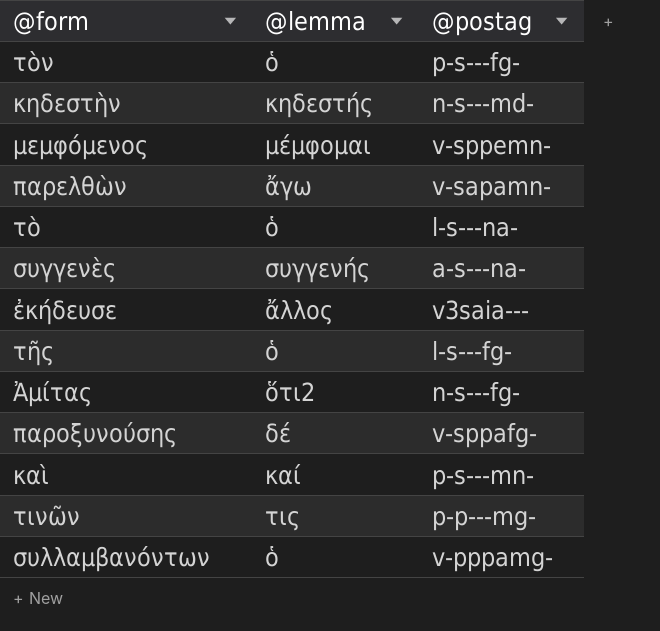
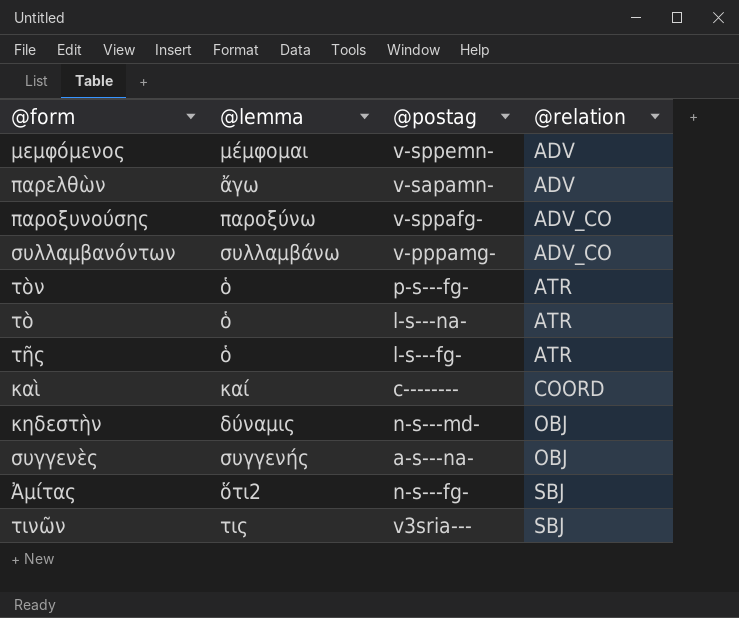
row order: none -> @relation ascending
column @relation | position: none -> 4
row ἐκήδευσε: ἄλλος | v3saia--- -> none
παροξυνούσης | @lemma: δέ -> παροξύνω
συλλαμβανόντων | @lemma: ὁ -> συλλαμβάνω
καὶ | @postag: p-s---mn- -> c--------
κηδεστὴν | @lemma: κηδεστής -> δύναμις
τινῶν | @postag: p-p---mg- -> v3sria---

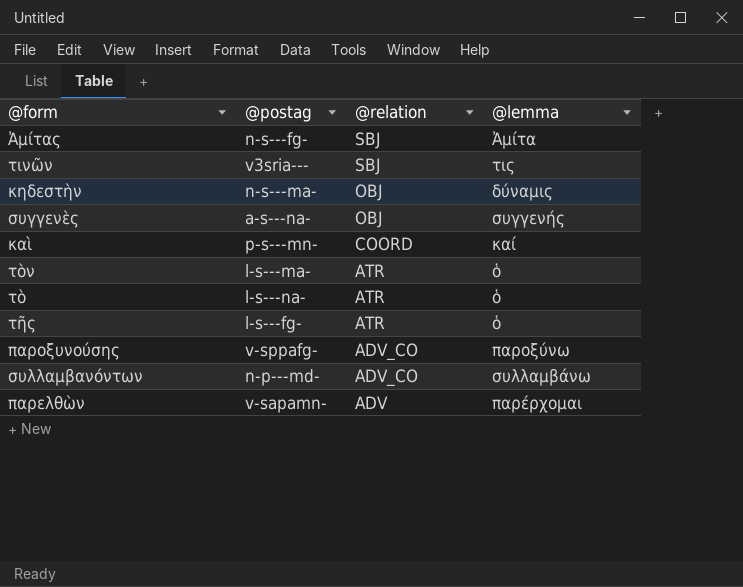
row order: @relation ascending -> @relation descending
column @lemma | position: 2 -> 4
row μεμφόμενος: μέμφομαι | v-sppemn- | ADV -> none
Ἀμίτας | @lemma: ὅτι2 -> Ἀμίτα
κηδεστὴν | @postag: n-s---md- -> n-s---ma-
καὶ | @postag: c-------- -> p-s---mn-
τὸν | @postag: p-s---fg- -> l-s---ma-
συλλαμβανόντων | @postag: v-pppamg- -> n-p---md-
παρελθὼν | @lemma: ἄγω -> παρέρχομαι

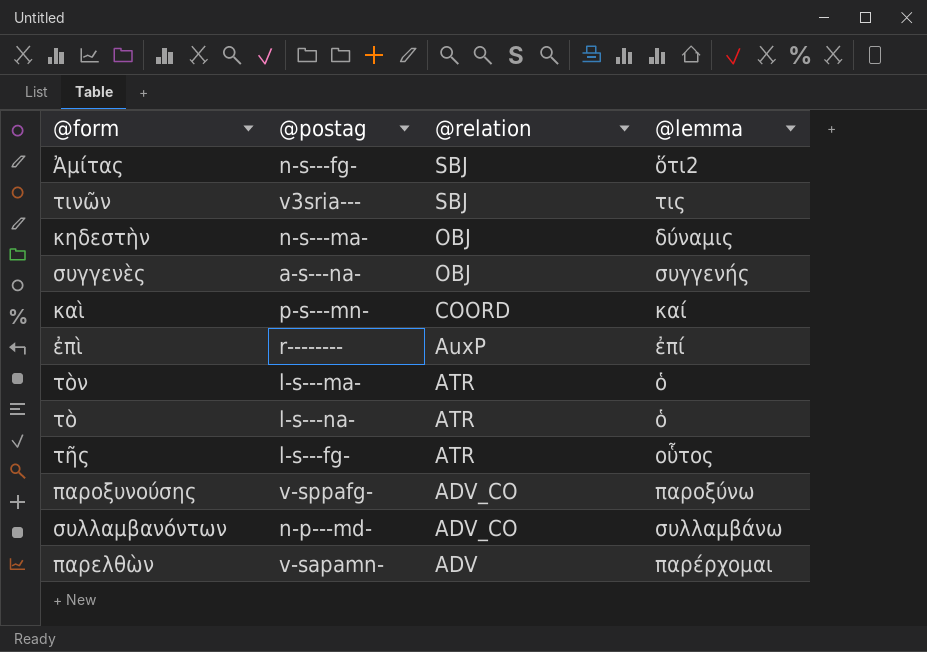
Ἀμίτας | @lemma: Ἀμίτα -> ὅτι2
row ἐπὶ: none -> r-------- | AuxP | ἐπί
τῆς | @lemma: ὁ -> οὗτος

